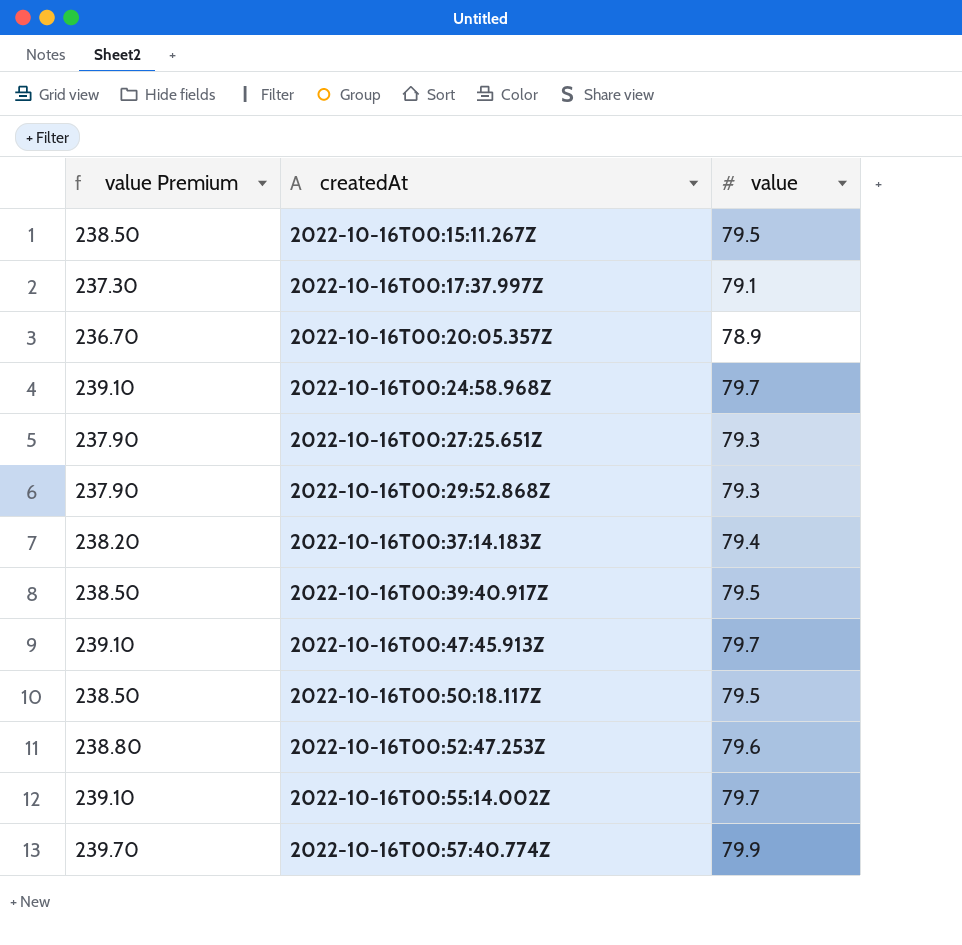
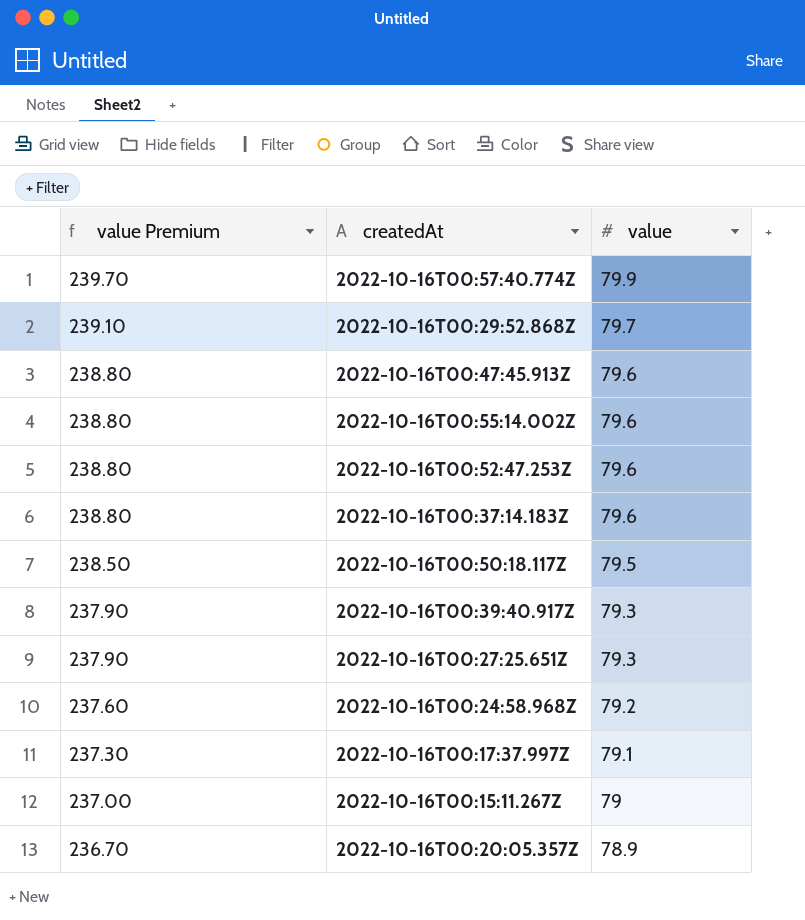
row order: createdAt ascending -> value Premium descending
2022-10-16T00:29:52.868Z | value Premium: 237.90 -> 239.10
2022-10-16T00:29:52.868Z | value: 79.3 -> 79.7
2022-10-16T00:47:45.913Z | value Premium: 239.10 -> 238.80
2022-10-16T00:47:45.913Z | value: 79.7 -> 79.6
2022-10-16T00:55:14.002Z | value Premium: 239.10 -> 238.80
2022-10-16T00:55:14.002Z | value: 79.7 -> 79.6
2022-10-16T00:37:14.183Z | value Premium: 238.20 -> 238.80
2022-10-16T00:37:14.183Z | value: 79.4 -> 79.6
2022-10-16T00:39:40.917Z | value Premium: 238.50 -> 237.90
2022-10-16T00:39:40.917Z | value: 79.5 -> 79.3
2022-10-16T00:24:58.968Z | value Premium: 239.10 -> 237.60
2022-10-16T00:24:58.968Z | value: 79.7 -> 79.2
2022-10-16T00:15:11.267Z | value Premium: 238.50 -> 237.00
2022-10-16T00:15:11.267Z | value: 79.5 -> 79

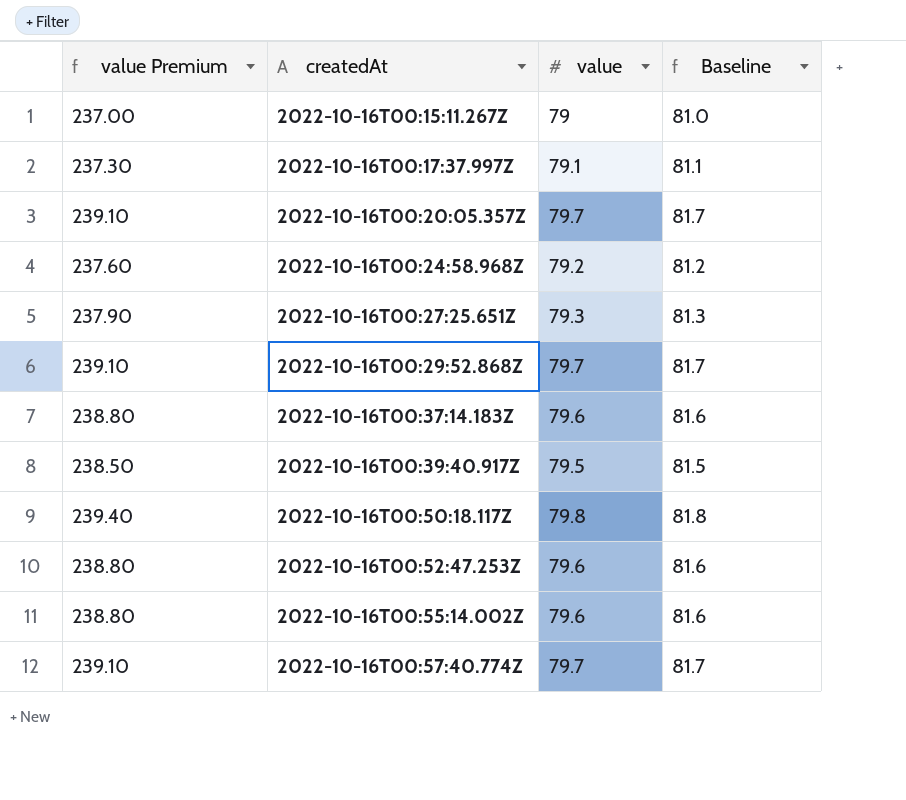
row order: value Premium descending -> createdAt ascending
column Baseline | formula: none -> [value] + 2
row 2022-10-16T00:47:45.913Z: 238.80 | 79.6 -> none
2022-10-16T00:20:05.357Z | value Premium: 236.70 -> 239.10
2022-10-16T00:20:05.357Z | value: 78.9 -> 79.7
2022-10-16T00:39:40.917Z | value Premium: 237.90 -> 238.50
2022-10-16T00:39:40.917Z | value: 79.3 -> 79.5
2022-10-16T00:50:18.117Z | value Premium: 238.50 -> 239.40
2022-10-16T00:50:18.117Z | value: 79.5 -> 79.8
2022-10-16T00:57:40.774Z | value Premium: 239.70 -> 239.10
2022-10-16T00:57:40.774Z | value: 79.9 -> 79.7

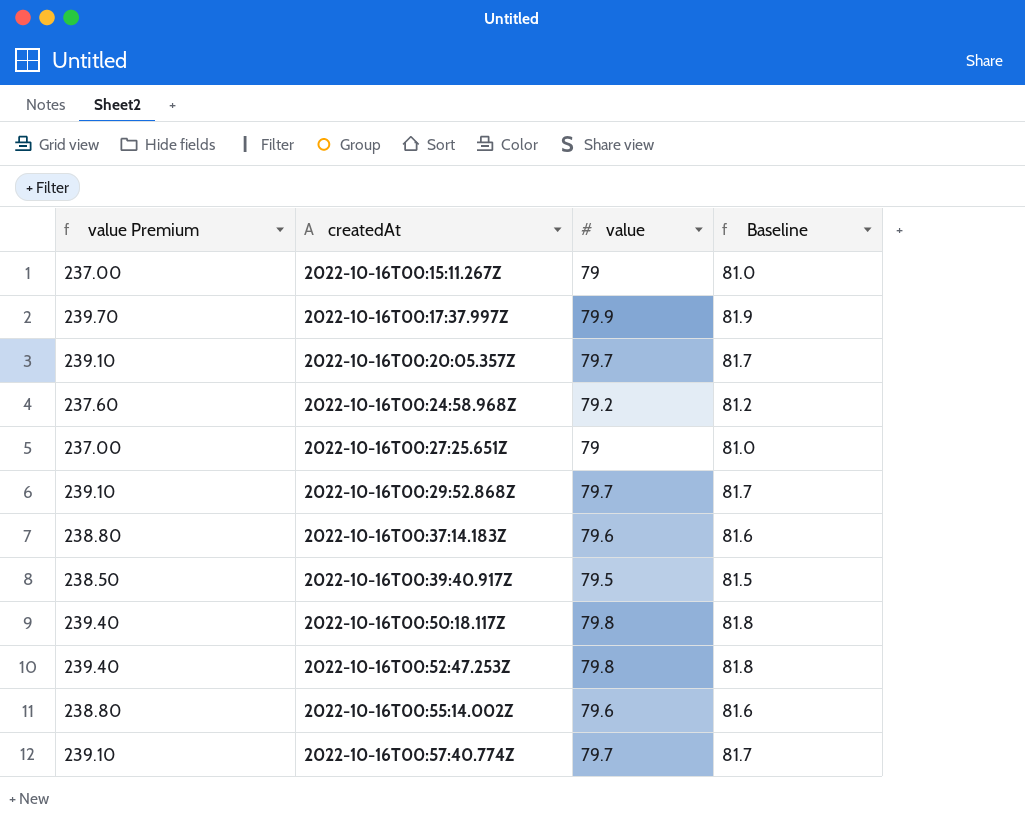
2022-10-16T00:17:37.997Z | value Premium: 237.30 -> 239.70
2022-10-16T00:17:37.997Z | value: 79.1 -> 79.9
2022-10-16T00:17:37.997Z | Baseline: 81.1 -> 81.9
2022-10-16T00:27:25.651Z | value Premium: 237.90 -> 237.00
2022-10-16T00:27:25.651Z | value: 79.3 -> 79
2022-10-16T00:27:25.651Z | Baseline: 81.3 -> 81.0
2022-10-16T00:52:47.253Z | value Premium: 238.80 -> 239.40
2022-10-16T00:52:47.253Z | value: 79.6 -> 79.8
2022-10-16T00:52:47.253Z | Baseline: 81.6 -> 81.8

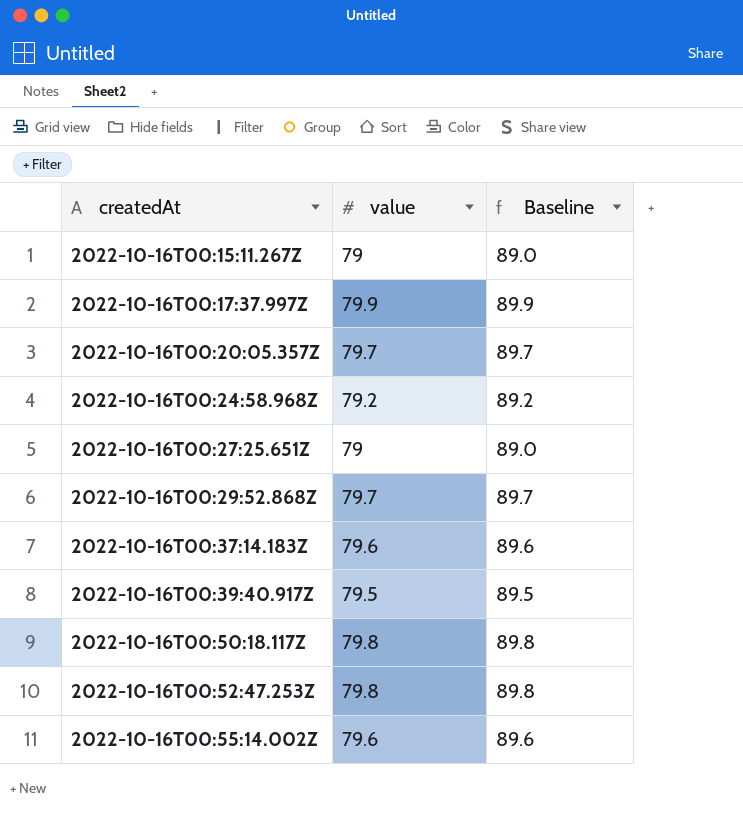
column value Premium | formula: [value] * 3 -> none
column Baseline | formula: [value] + 2 -> [value] + 10
row 2022-10-16T00:57:40.774Z: 239.10 | 79.7 | 81.7 -> none

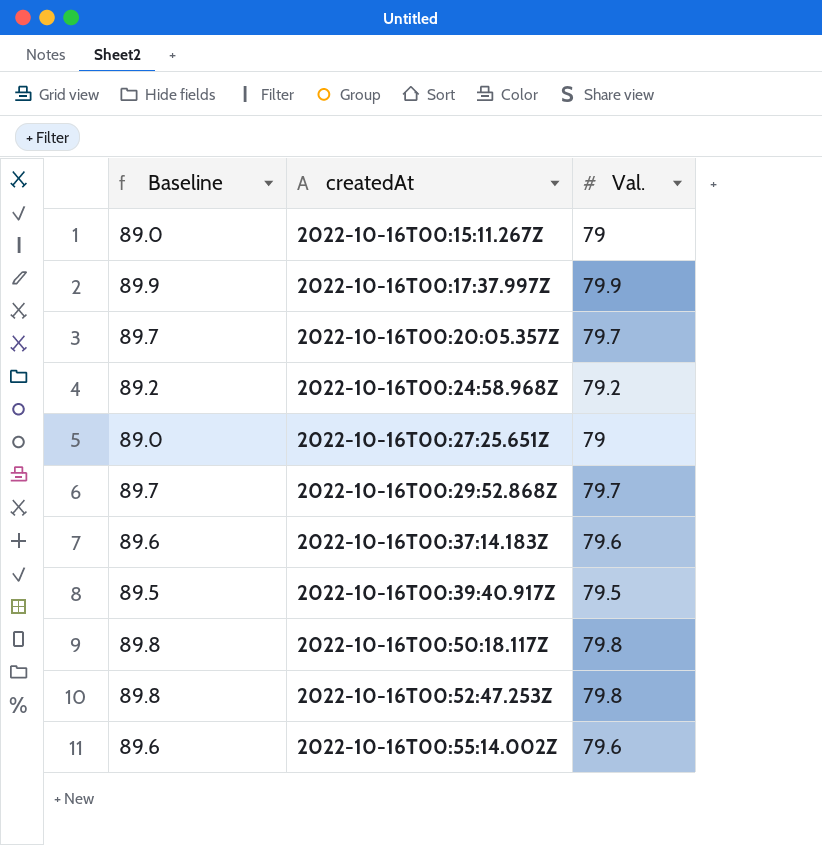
column Baseline | position: 3 -> 1
column name: value -> Val.

